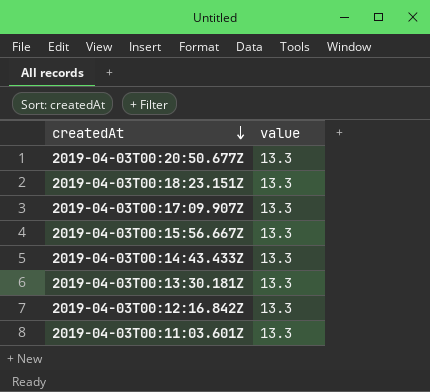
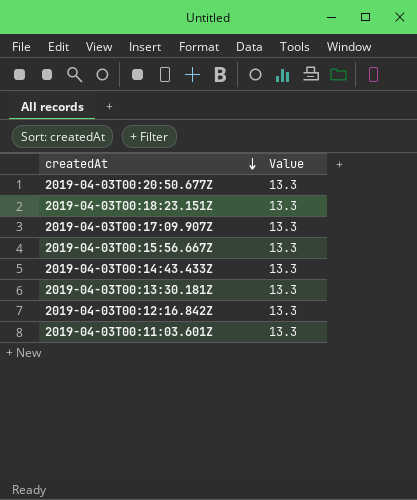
column name: value -> Value

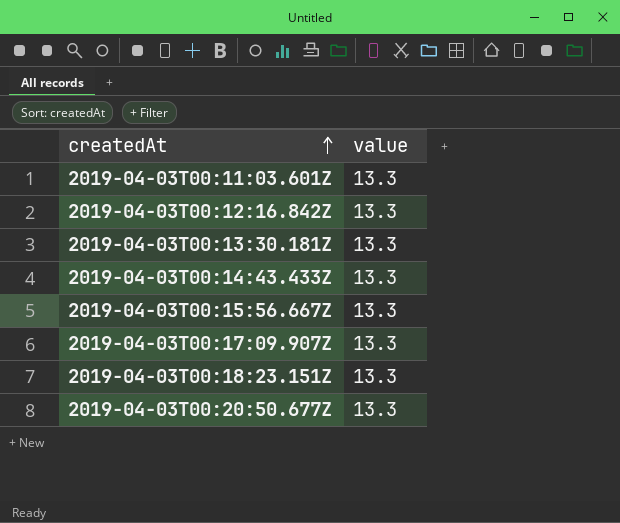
row order: createdAt descending -> createdAt ascending
column name: Value -> value

